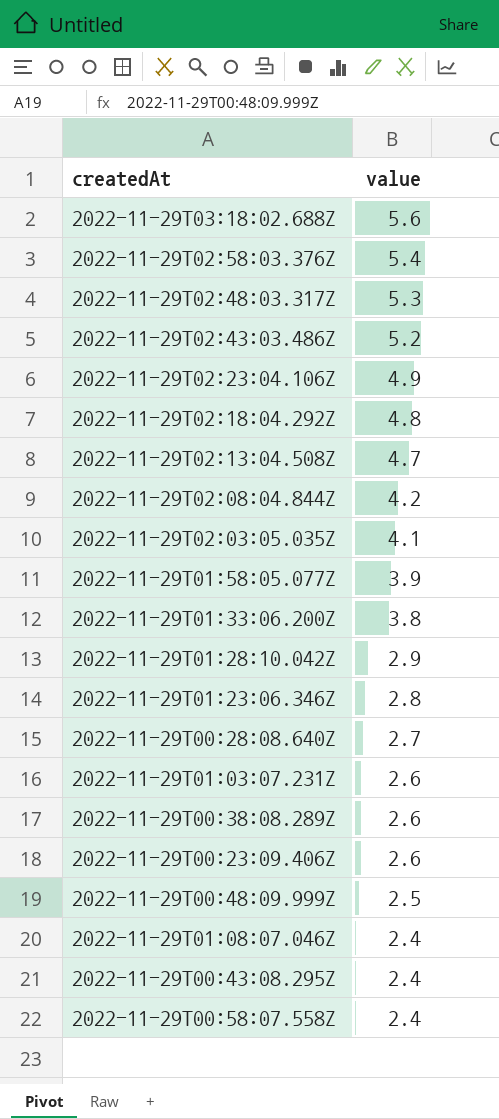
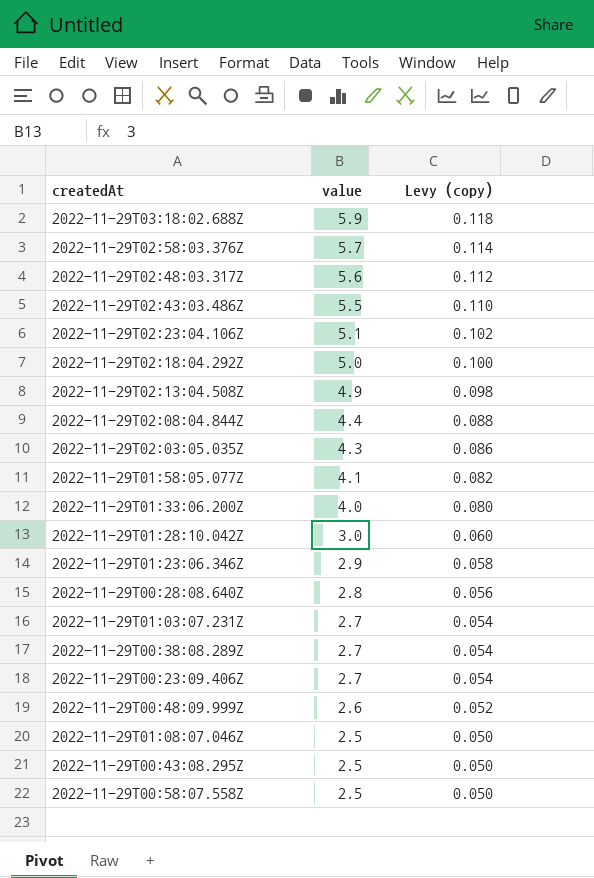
column Levy (copy) | formula: none -> [value] * 0.02
2022-11-29T03:18:02.688Z | value: 5.6 -> 5.9
2022-11-29T02:58:03.376Z | value: 5.4 -> 5.7
2022-11-29T02:48:03.317Z | value: 5.3 -> 5.6
2022-11-29T02:43:03.486Z | value: 5.2 -> 5.5
2022-11-29T02:23:04.106Z | value: 4.9 -> 5.1
2022-11-29T02:18:04.292Z | value: 4.8 -> 5.0
2022-11-29T02:13:04.508Z | value: 4.7 -> 4.9
2022-11-29T02:08:04.844Z | value: 4.2 -> 4.4
2022-11-29T02:03:05.035Z | value: 4.1 -> 4.3
2022-11-29T01:58:05.077Z | value: 3.9 -> 4.1
2022-11-29T01:33:06.200Z | value: 3.8 -> 4.0
2022-11-29T01:28:10.042Z | value: 2.9 -> 3.0
2022-11-29T01:23:06.346Z | value: 2.8 -> 2.9
2022-11-29T00:28:08.640Z | value: 2.7 -> 2.8
2022-11-29T01:03:07.231Z | value: 2.6 -> 2.7
2022-11-29T00:38:08.289Z | value: 2.6 -> 2.7
2022-11-29T00:23:09.406Z | value: 2.6 -> 2.7
2022-11-29T00:48:09.999Z | value: 2.5 -> 2.6
2022-11-29T01:08:07.046Z | value: 2.4 -> 2.5
2022-11-29T00:43:08.295Z | value: 2.4 -> 2.5
2022-11-29T00:58:07.558Z | value: 2.4 -> 2.5

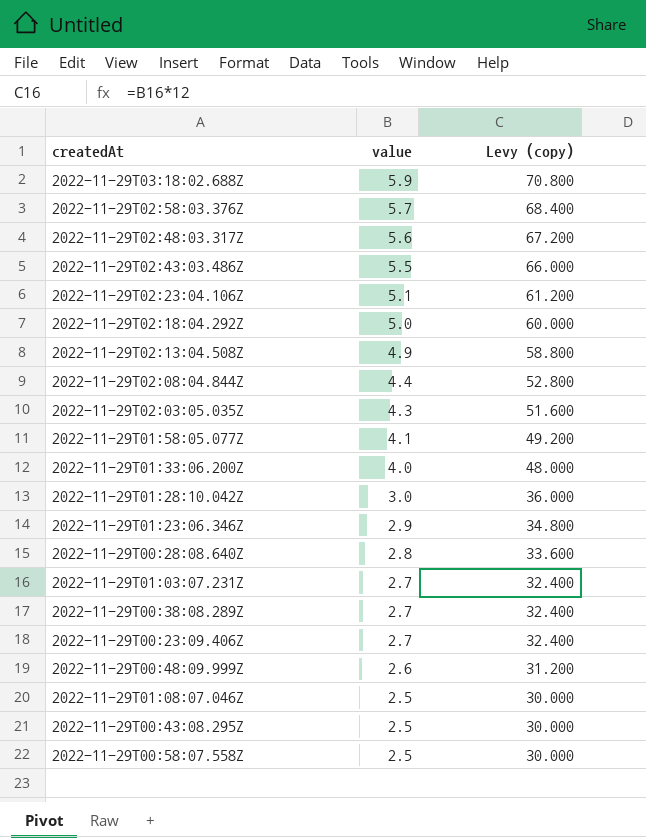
column Levy (copy) | formula: [value] * 0.02 -> [value] * 12

